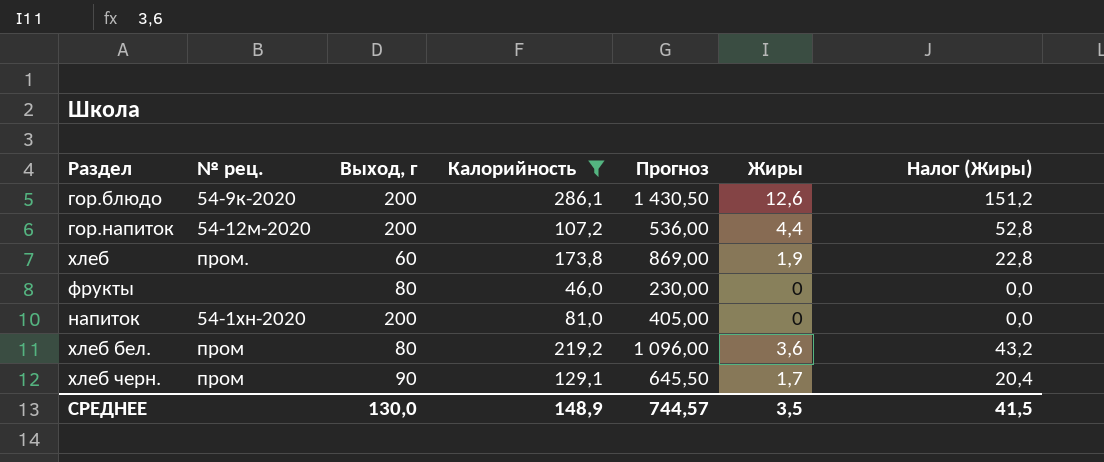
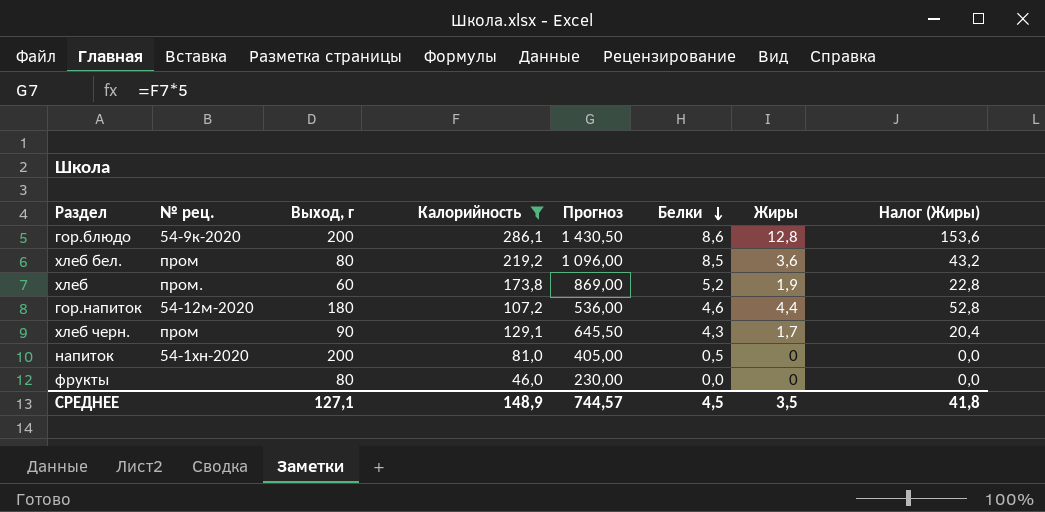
row order: none -> Белки descending
column Белки | position: none -> 6
гор.блюдо | Жиры: 12,6 -> 12,8
гор.блюдо | Налог (Жиры): 151,2 -> 153,6
гор.напиток | Выход, г: 200 -> 180
СРЕДНЕЕ | Выход, г: 130,0 -> 127,1
СРЕДНЕЕ | Налог (Жиры): 41,5 -> 41,8

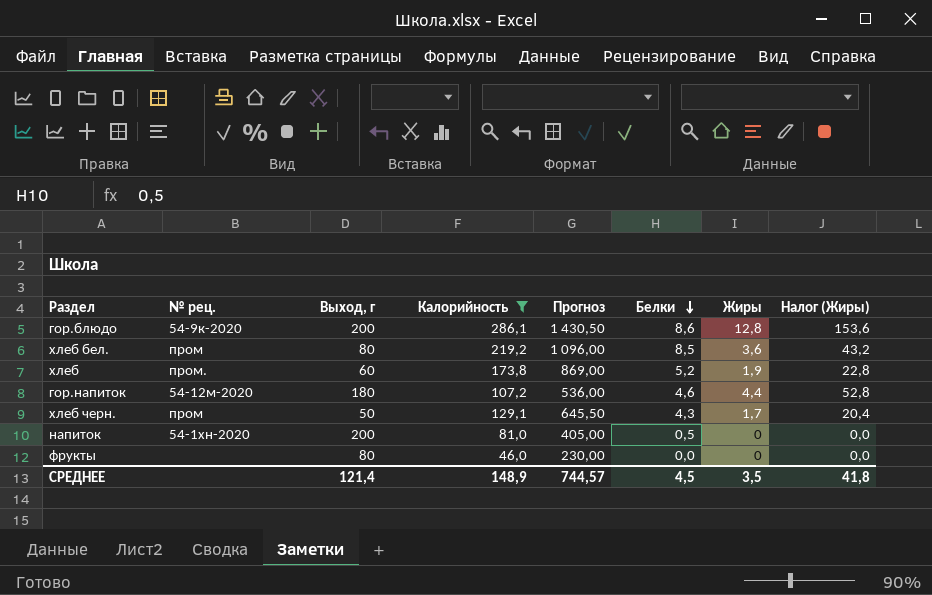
хлеб черн. | Выход, г: 90 -> 50
СРЕДНЕЕ | Выход, г: 127,1 -> 121,4

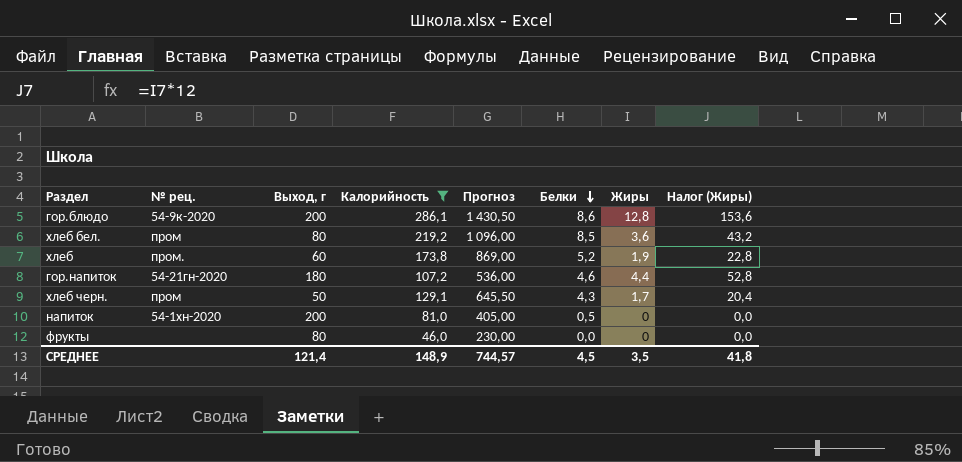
гор.напиток | № рец.: 54-12м-2020 -> 54-21гн-2020

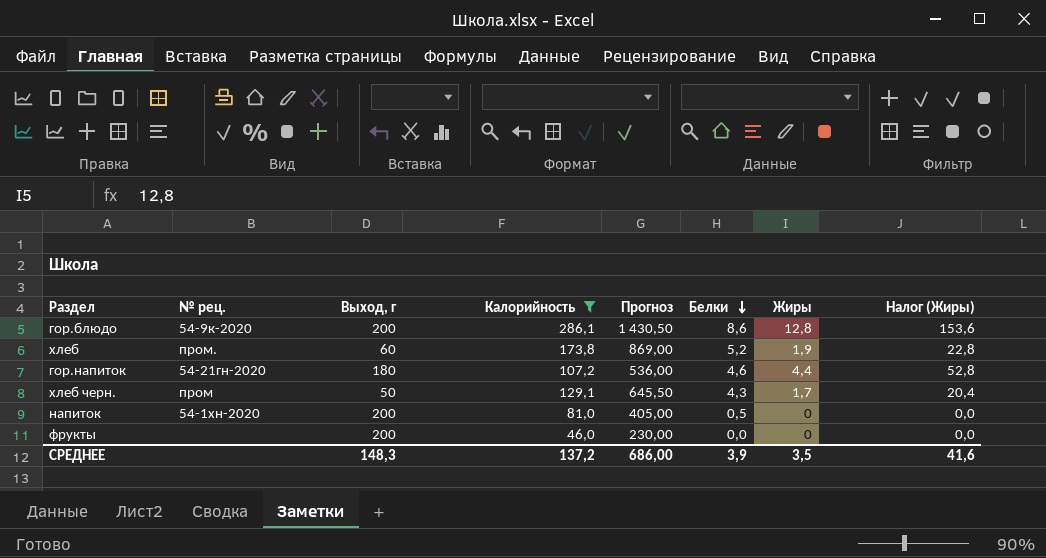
row хлеб бел.: пром | 80 | 219,2 | 1 096,00 | 8,5 | 3,6 | 43,2 -> none
фрукты | Выход, г: 80 -> 200
СРЕДНЕЕ | Выход, г: 121,4 -> 148,3
СРЕДНЕЕ | Калорийность: 148,9 -> 137,2
СРЕДНЕЕ | Прогноз: 744,57 -> 686,00
СРЕДНЕЕ | Белки: 4,5 -> 3,9
СРЕДНЕЕ | Налог (Жиры): 41,8 -> 41,6

